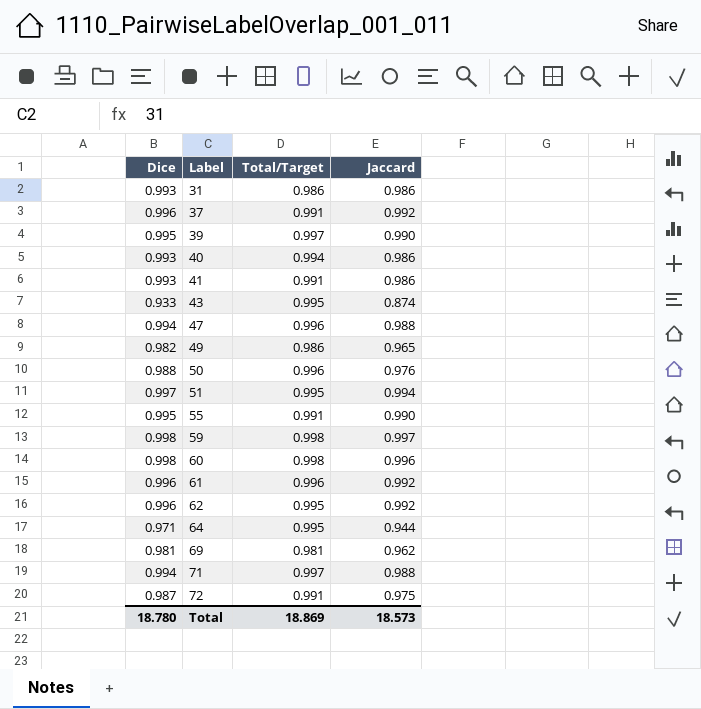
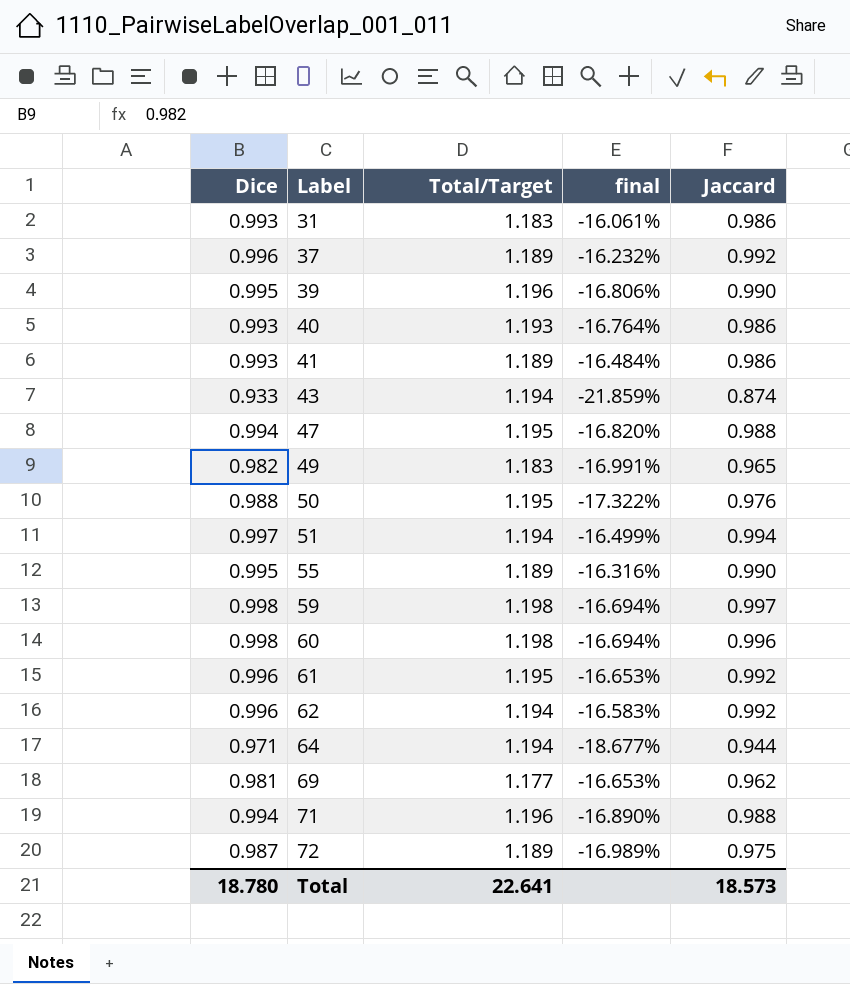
column final | formula: none -> ([Dice] - [Total/Target]) / [Total/Target]
31 | Total/Target: 0.986 -> 1.183
37 | Total/Target: 0.991 -> 1.189
39 | Total/Target: 0.997 -> 1.196
40 | Total/Target: 0.994 -> 1.193
41 | Total/Target: 0.991 -> 1.189
43 | Total/Target: 0.995 -> 1.194
47 | Total/Target: 0.996 -> 1.195
49 | Total/Target: 0.986 -> 1.183
50 | Total/Target: 0.996 -> 1.195
51 | Total/Target: 0.995 -> 1.194
55 | Total/Target: 0.991 -> 1.189
59 | Total/Target: 0.998 -> 1.198
60 | Total/Target: 0.998 -> 1.198
61 | Total/Target: 0.996 -> 1.195
62 | Total/Target: 0.995 -> 1.194
64 | Total/Target: 0.995 -> 1.194
69 | Total/Target: 0.981 -> 1.177
71 | Total/Target: 0.997 -> 1.196
72 | Total/Target: 0.991 -> 1.189
Total | Total/Target: 18.869 -> 22.641

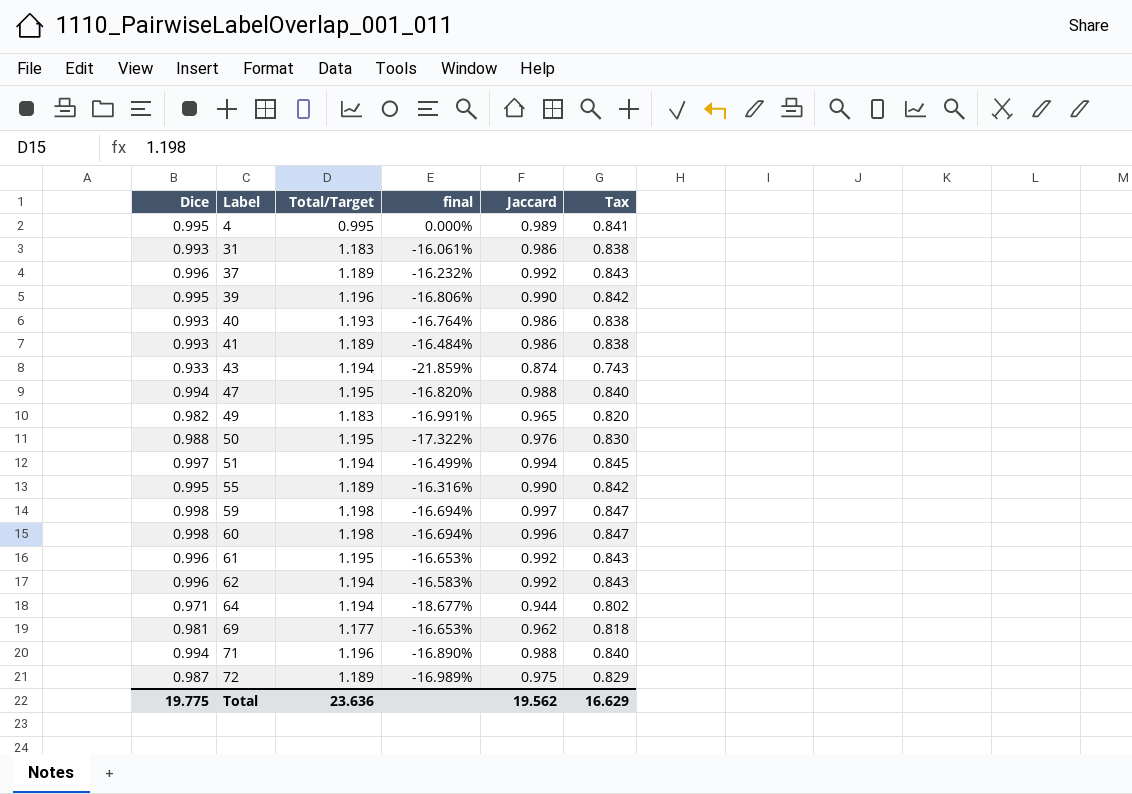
column Tax | formula: none -> [Jaccard] * 0.85
row 4: none -> 0.995 | 0.995 | 0.000% | 0.989 | 0.841
Total | Dice: 18.780 -> 19.775
Total | Total/Target: 22.641 -> 23.636
Total | Jaccard: 18.573 -> 19.562

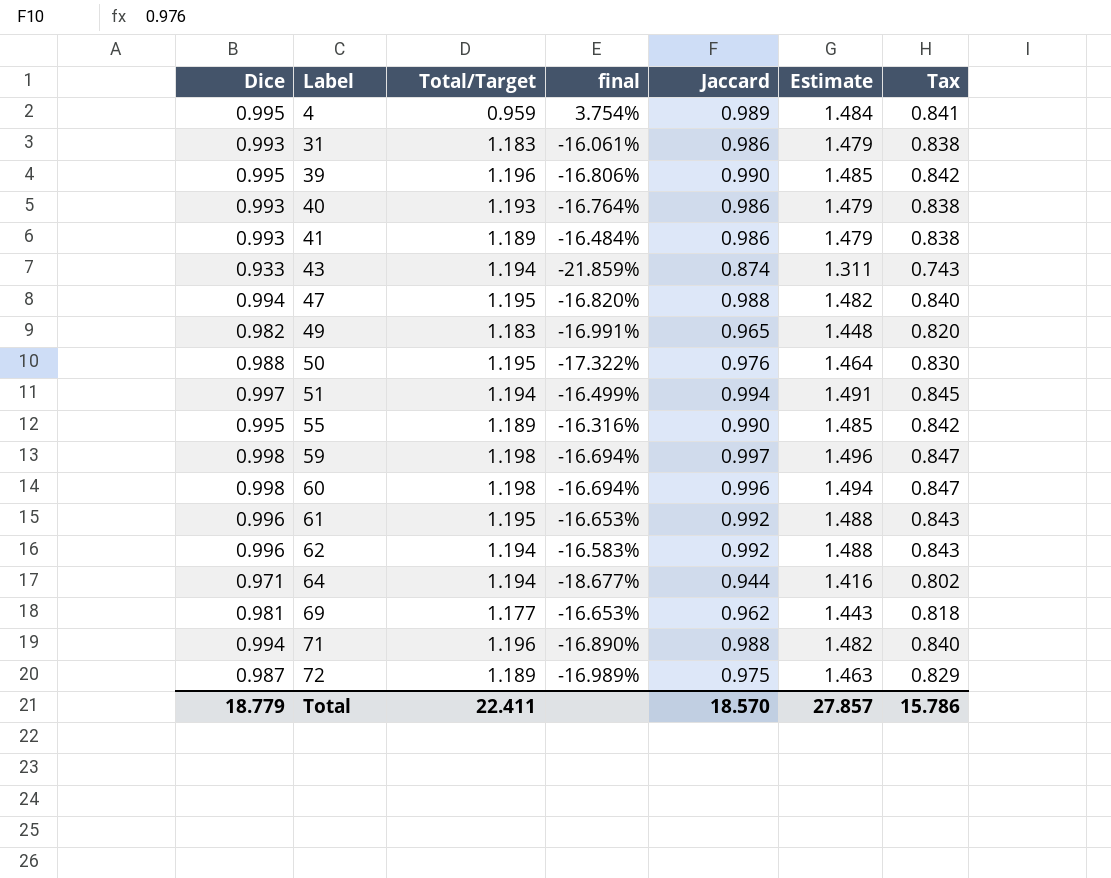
column Estimate | formula: none -> [Jaccard] * 1.5
row 37: 0.996 | 1.189 | -16.232% | 0.992 | 0.843 -> none
4 | Total/Target: 0.995 -> 0.959
4 | final: 0.000% -> 3.754%
Total | Dice: 19.775 -> 18.779
Total | Total/Target: 23.636 -> 22.411
Total | Jaccard: 19.562 -> 18.570
Total | Tax: 16.629 -> 15.786

